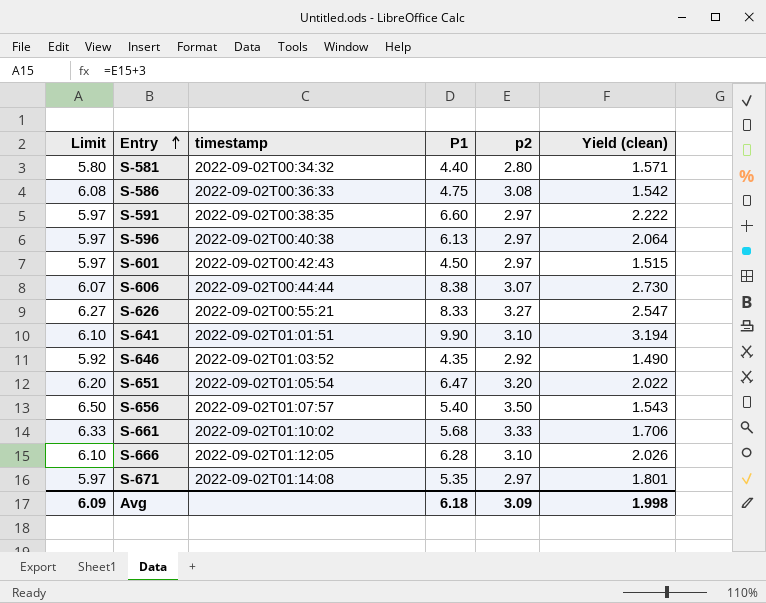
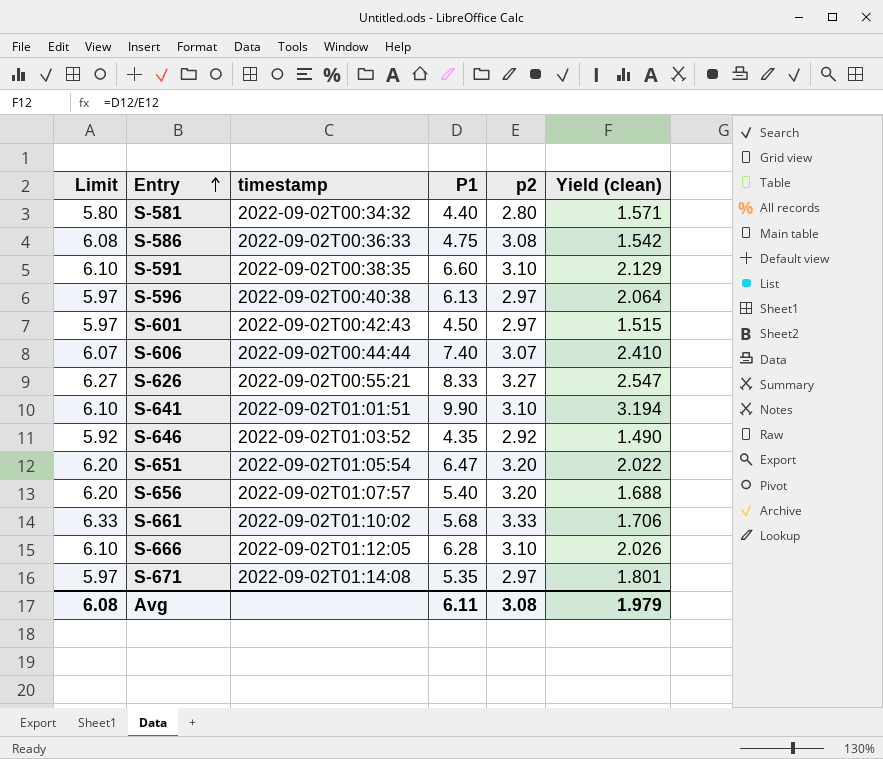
S-591 | Limit: 5.97 -> 6.10
S-591 | p2: 2.97 -> 3.10
S-591 | Yield (clean): 2.222 -> 2.129
S-606 | P1: 8.38 -> 7.40
S-606 | Yield (clean): 2.730 -> 2.410
S-656 | Limit: 6.50 -> 6.20
S-656 | p2: 3.50 -> 3.20
S-656 | Yield (clean): 1.543 -> 1.688
Avg | Limit: 6.09 -> 6.08
Avg | P1: 6.18 -> 6.11
Avg | p2: 3.09 -> 3.08
Avg | Yield (clean): 1.998 -> 1.979

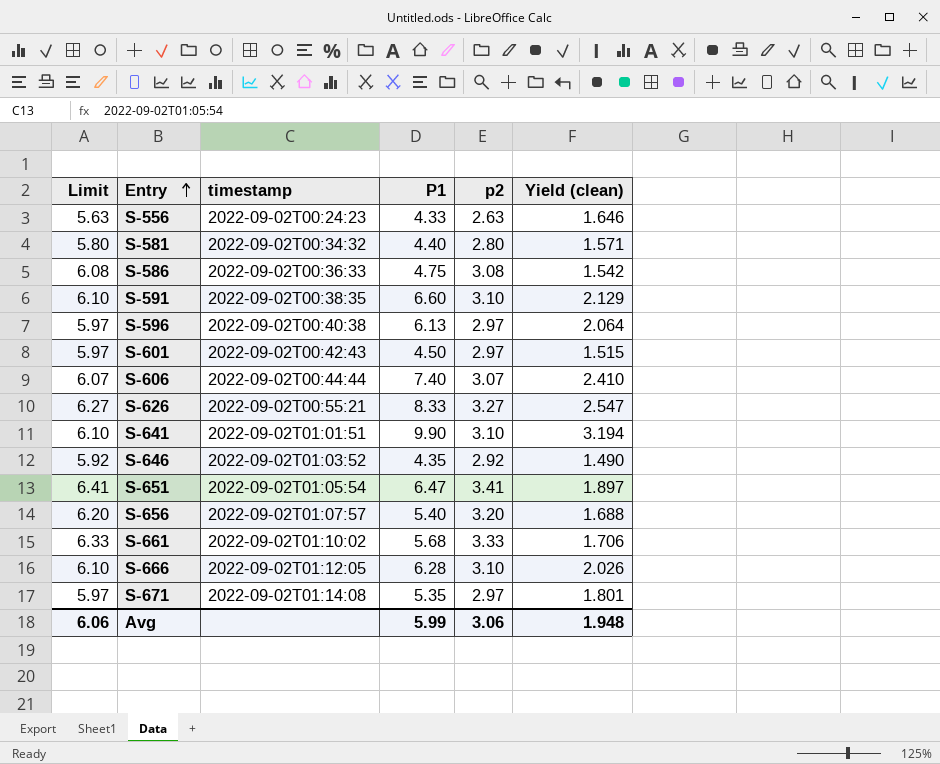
row S-556: none -> 5.63 | 2022-09-02T00:24:23 | 4.33 | 2.63 | 1.646
S-651 | Limit: 6.20 -> 6.41
S-651 | p2: 3.20 -> 3.41
S-651 | Yield (clean): 2.022 -> 1.897
Avg | Limit: 6.08 -> 6.06
Avg | P1: 6.11 -> 5.99
Avg | p2: 3.08 -> 3.06
Avg | Yield (clean): 1.979 -> 1.948

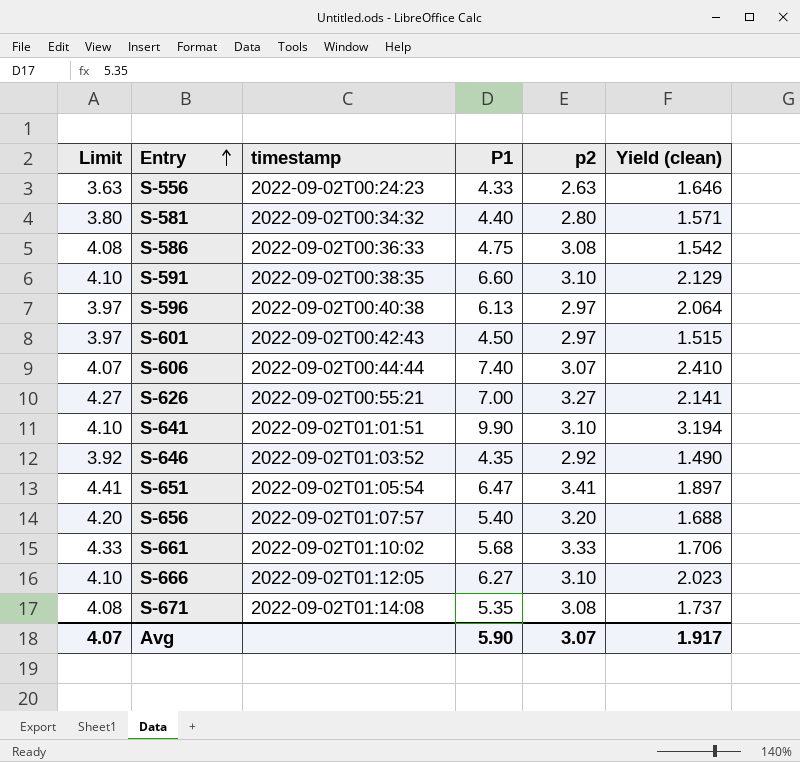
column Limit | formula: [p2] + 3 -> [p2] + 1
S-626 | P1: 8.33 -> 7.00
S-626 | Yield (clean): 2.547 -> 2.141
S-666 | P1: 6.28 -> 6.27
S-666 | Yield (clean): 2.026 -> 2.023
S-671 | p2: 2.97 -> 3.08
S-671 | Yield (clean): 1.801 -> 1.737
Avg | Limit: 6.06 -> 4.07
Avg | P1: 5.99 -> 5.90
Avg | p2: 3.06 -> 3.07
Avg | Yield (clean): 1.948 -> 1.917

